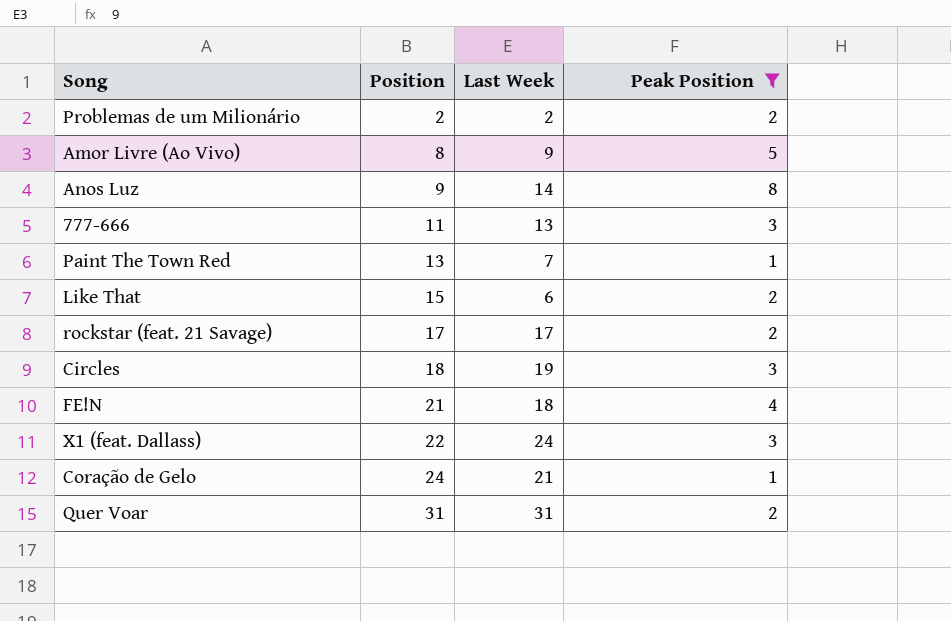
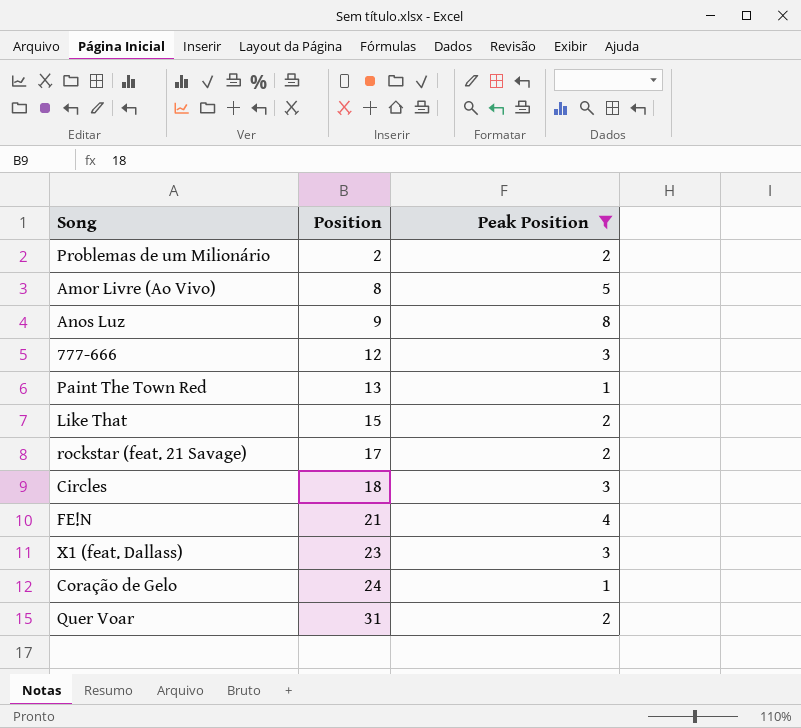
column Last Week | position: 3 -> none
777-666 | Position: 11 -> 12
X1 (feat. Dallass) | Position: 22 -> 23

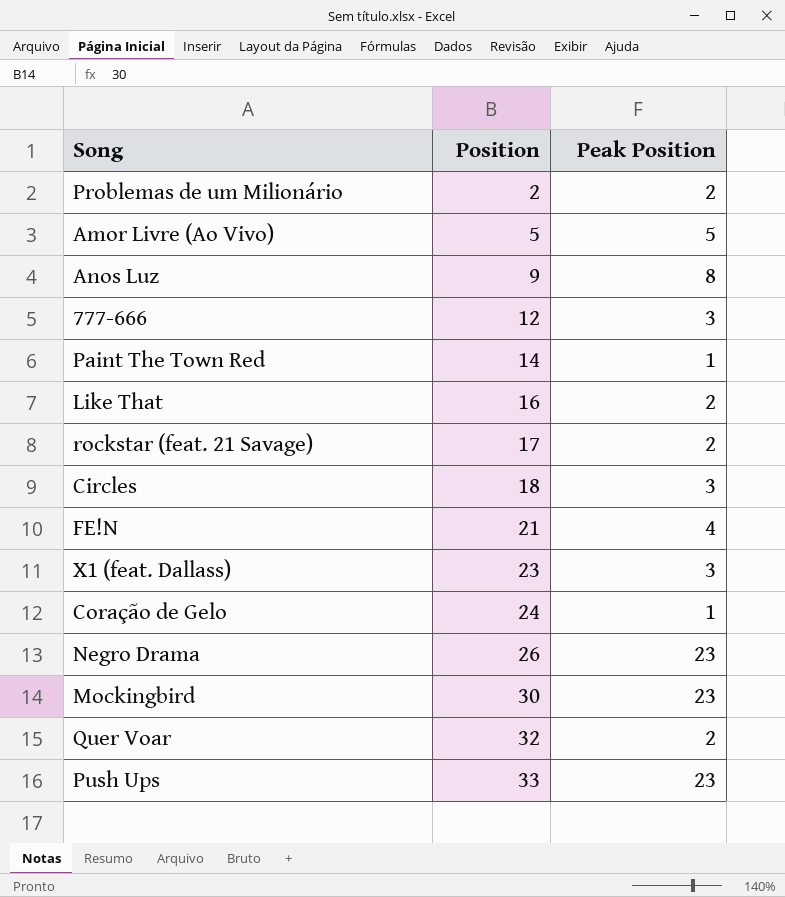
filter: Peak Position != 23 -> none
Amor Livre (Ao Vivo) | Position: 8 -> 5
Paint The Town Red | Position: 13 -> 14
Like That | Position: 15 -> 16
Quer Voar | Position: 31 -> 32

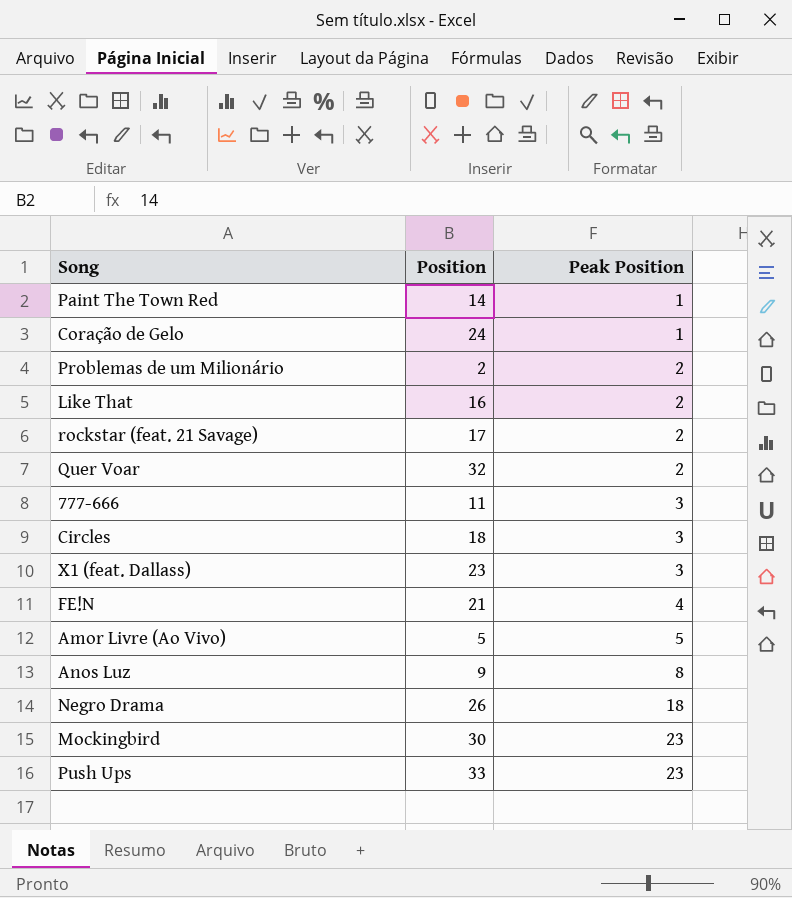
row order: Position ascending -> Peak Position ascending
777-666 | Position: 12 -> 11
Negro Drama | Peak Position: 23 -> 18

